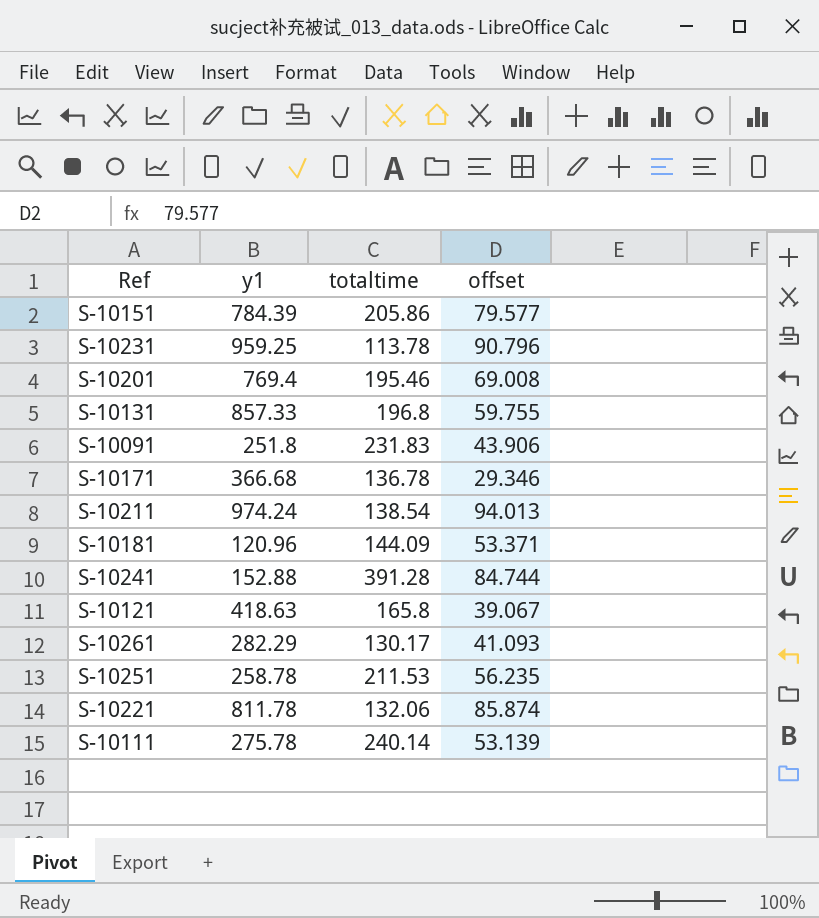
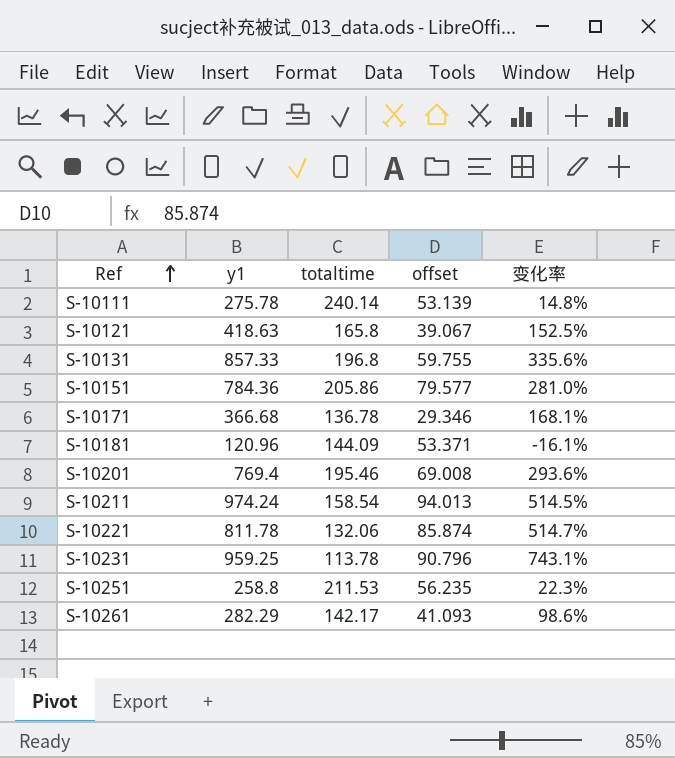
row order: none -> Ref ascending
column 变化率 | formula: none -> ([y1] - [totaltime]) / [totaltime]
row S-10091: 251.8 | 231.83 | 43.906 -> none
row S-10241: 152.88 | 391.28 | 84.744 -> none
S-10151 | y1: 784.39 -> 784.36
S-10211 | totaltime: 138.54 -> 158.54
S-10251 | y1: 258.78 -> 258.8
S-10261 | totaltime: 130.17 -> 142.17

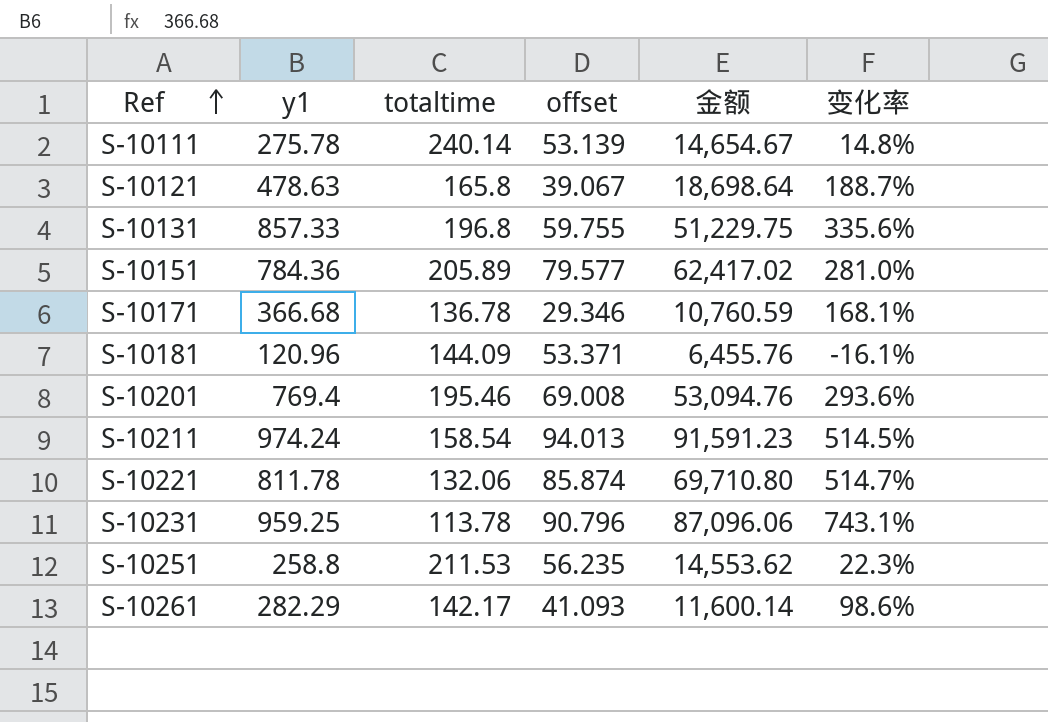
column 金额 | formula: none -> [y1] * [offset]
S-10121 | y1: 418.63 -> 478.63
S-10121 | 变化率: 152.5% -> 188.7%
S-10151 | totaltime: 205.86 -> 205.89

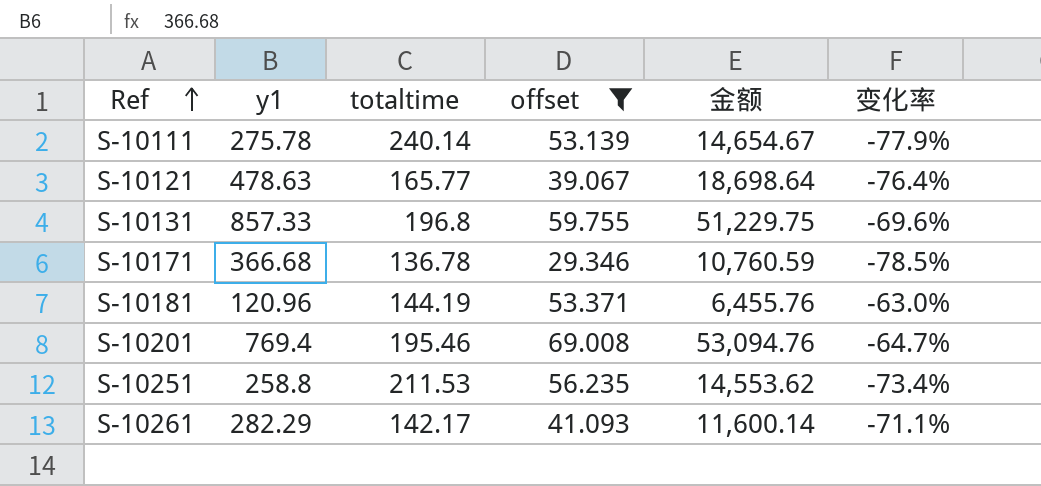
filter: none -> offset <= 69.008
column 变化率 | formula: ([y1] - [totaltime]) / [totaltime] -> ([offset] - [totaltime]) / [totaltime]
S-10121 | totaltime: 165.8 -> 165.77
S-10181 | totaltime: 144.09 -> 144.19

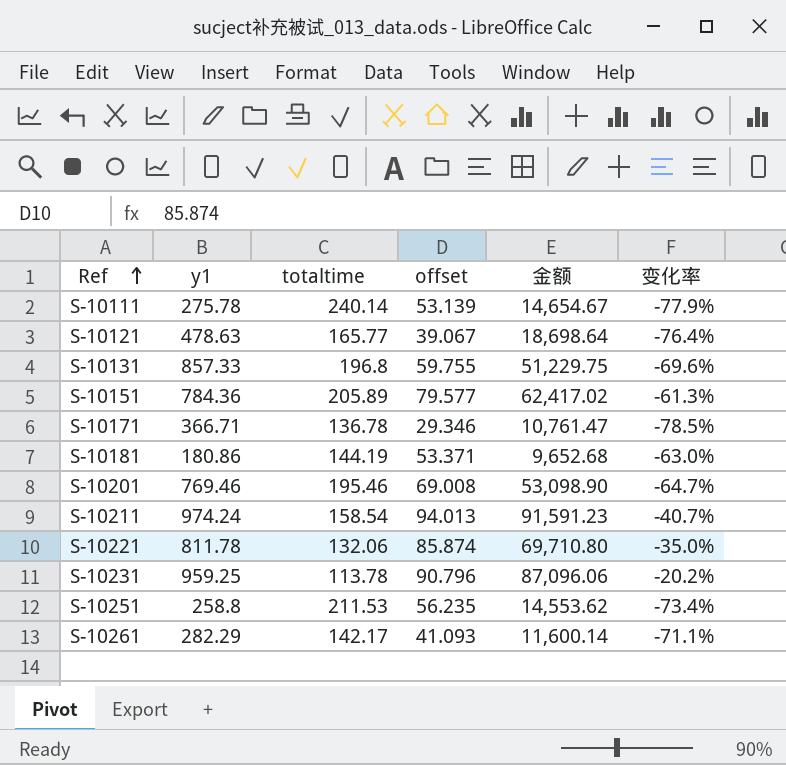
filter: offset <= 69.008 -> none
S-10171 | y1: 366.68 -> 366.71
S-10171 | 金额: 10,760.59 -> 10,761.47
S-10181 | y1: 120.96 -> 180.86
S-10181 | 金额: 6,455.76 -> 9,652.68
S-10201 | y1: 769.4 -> 769.46
S-10201 | 金额: 53,094.76 -> 53,098.90

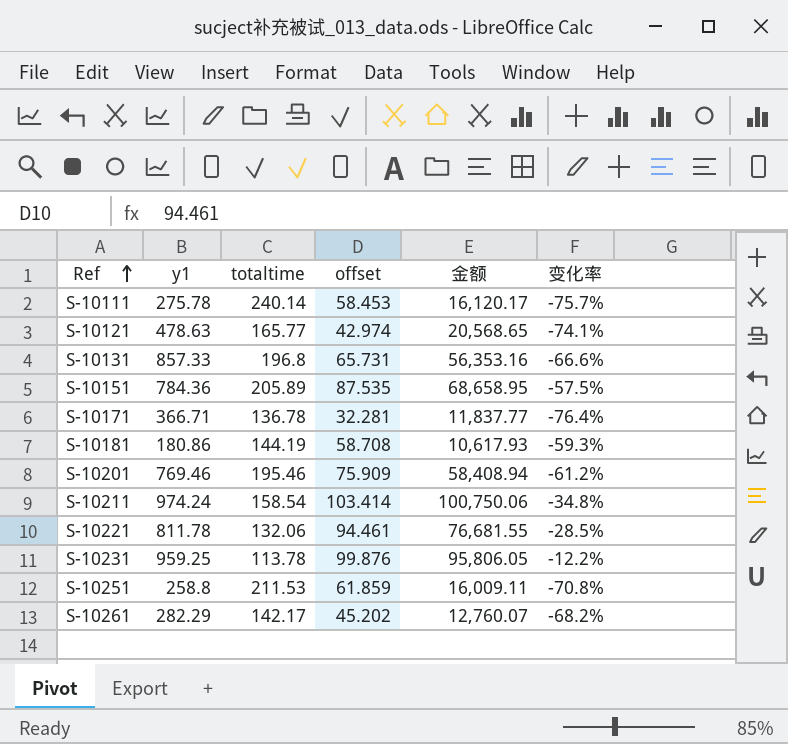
S-10111 | offset: 53.139 -> 58.453
S-10111 | 金额: 14,654.67 -> 16,120.17
S-10111 | 变化率: -77.9% -> -75.7%
S-10121 | offset: 39.067 -> 42.974
S-10121 | 金额: 18,698.64 -> 20,568.65
S-10121 | 变化率: -76.4% -> -74.1%
S-10131 | offset: 59.755 -> 65.731
S-10131 | 金额: 51,229.75 -> 56,353.16
S-10131 | 变化率: -69.6% -> -66.6%
S-10151 | offset: 79.577 -> 87.535
S-10151 | 金额: 62,417.02 -> 68,658.95
S-10151 | 变化率: -61.3% -> -57.5%
S-10171 | offset: 29.346 -> 32.281
S-10171 | 金额: 10,761.47 -> 11,837.77
S-10171 | 变化率: -78.5% -> -76.4%
S-10181 | offset: 53.371 -> 58.708
S-10181 | 金额: 9,652.68 -> 10,617.93
S-10181 | 变化率: -63.0% -> -59.3%
S-10201 | offset: 69.008 -> 75.909
S-10201 | 金额: 53,098.90 -> 58,408.94
S-10201 | 变化率: -64.7% -> -61.2%
S-10211 | offset: 94.013 -> 103.414
S-10211 | 金额: 91,591.23 -> 100,750.06
S-10211 | 变化率: -40.7% -> -34.8%
S-10221 | offset: 85.874 -> 94.461
S-10221 | 金额: 69,710.80 -> 76,681.55
S-10221 | 变化率: -35.0% -> -28.5%
S-10231 | offset: 90.796 -> 99.876
S-10231 | 金额: 87,096.06 -> 95,806.05
S-10231 | 变化率: -20.2% -> -12.2%
S-10251 | offset: 56.235 -> 61.859
S-10251 | 金额: 14,553.62 -> 16,009.11
S-10251 | 变化率: -73.4% -> -70.8%
S-10261 | offset: 41.093 -> 45.202
S-10261 | 金额: 11,600.14 -> 12,760.07
S-10261 | 变化率: -71.1% -> -68.2%

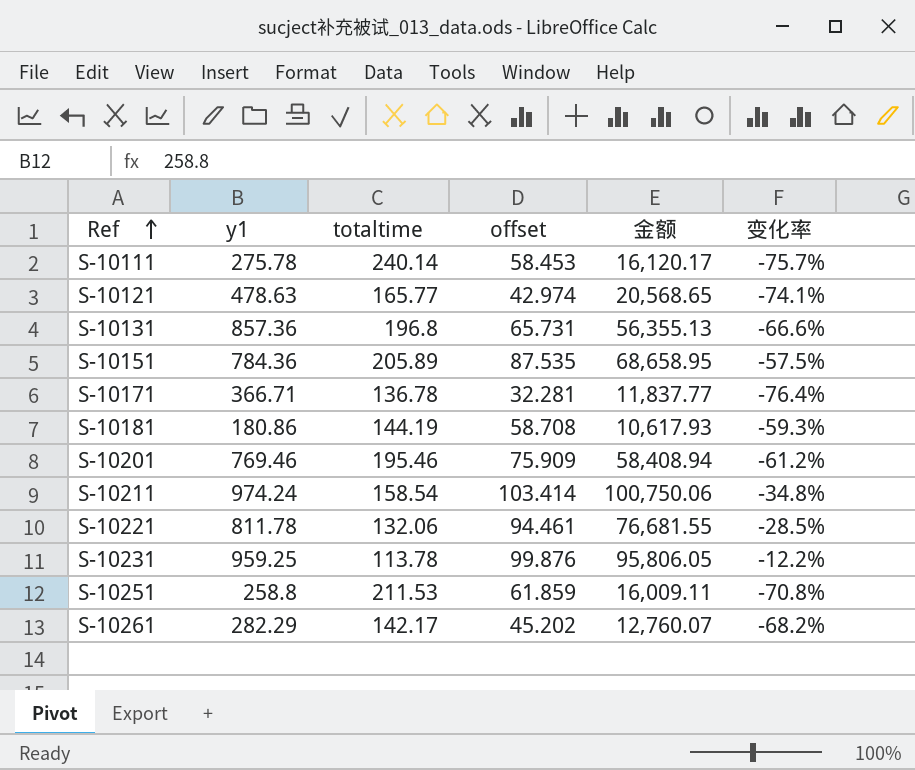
S-10131 | y1: 857.33 -> 857.36
S-10131 | 金额: 56,353.16 -> 56,355.13

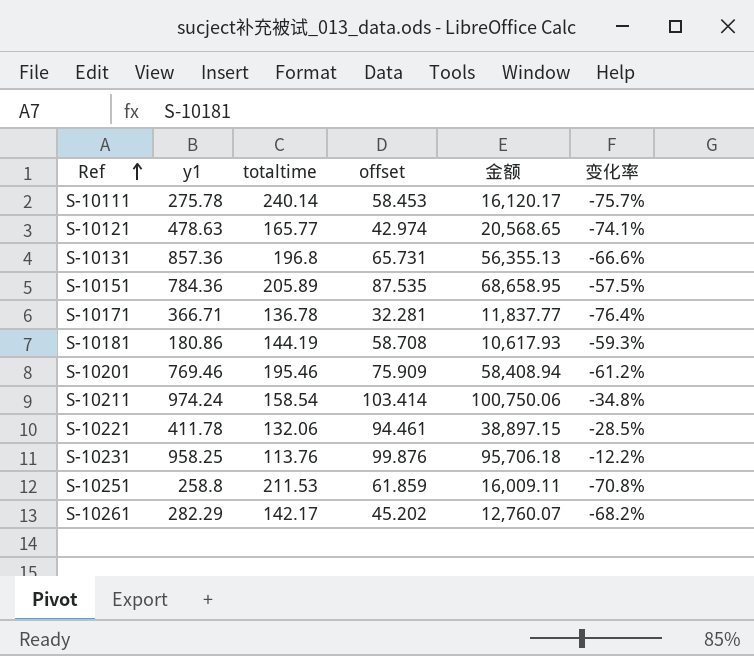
S-10221 | y1: 811.78 -> 411.78
S-10221 | 金额: 76,681.55 -> 38,897.15
S-10231 | y1: 959.25 -> 958.25
S-10231 | totaltime: 113.78 -> 113.76
S-10231 | 金额: 95,806.05 -> 95,706.18

